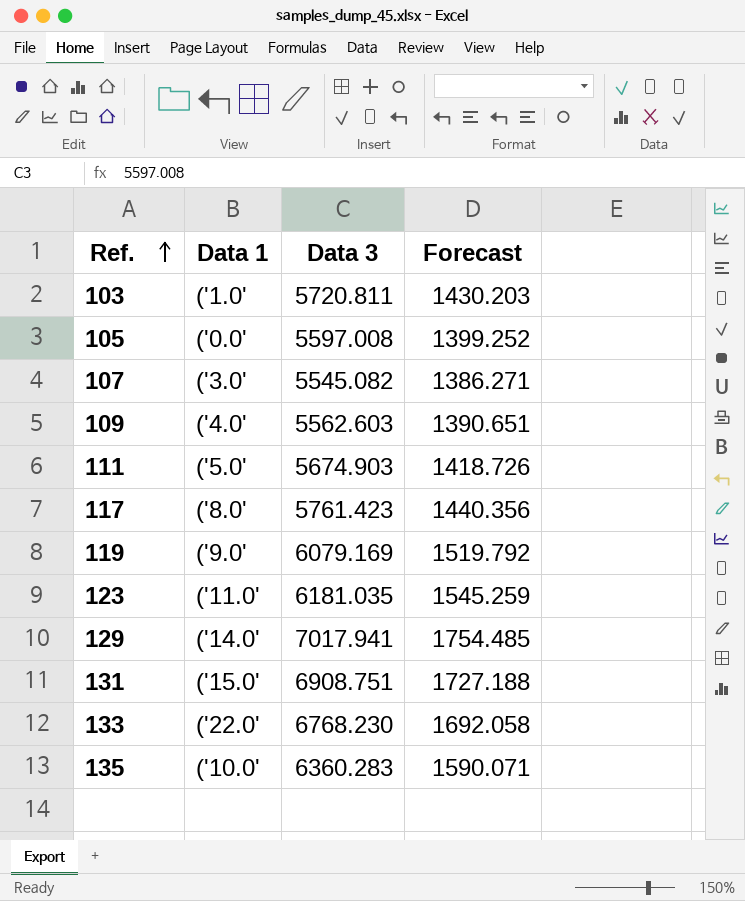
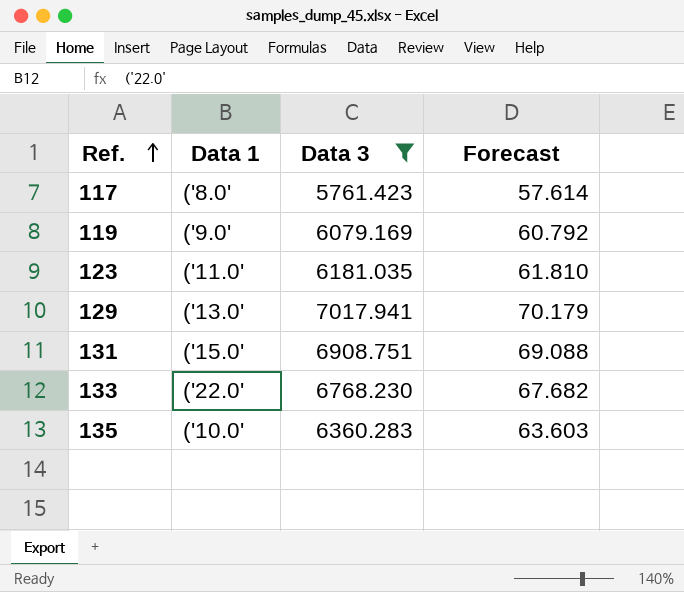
filter: none -> Data 3 >= 5761.423
column Forecast | formula: [Data 3] * 0.25 -> [Data 3] * 0.01
129 | Data 1: ('14.0' -> ('13.0'

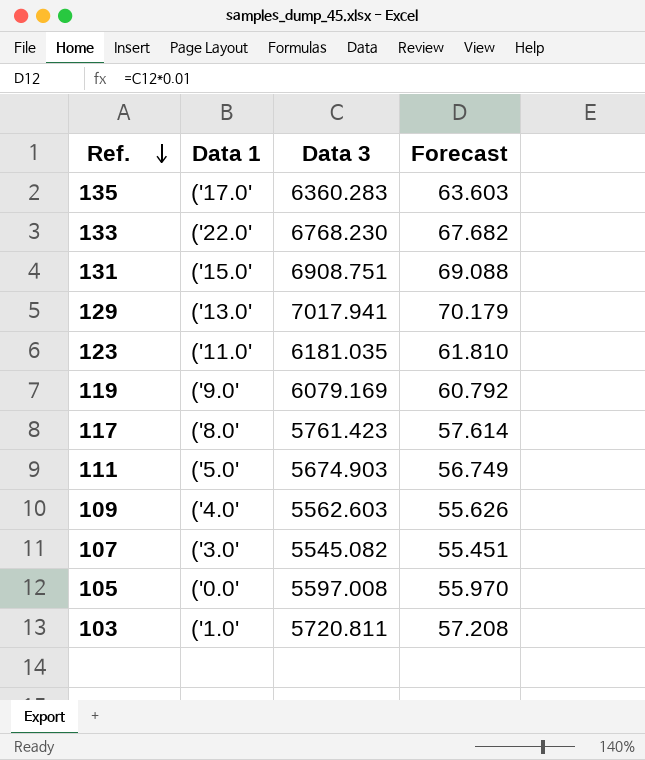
filter: Data 3 >= 5761.423 -> none
row order: Ref. ascending -> Ref. descending
135 | Data 1: ('10.0' -> ('17.0'

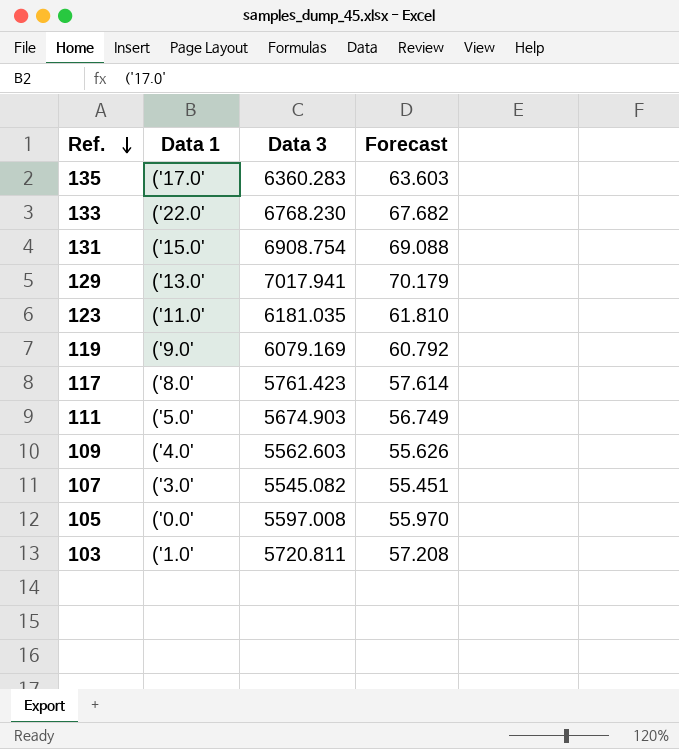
131 | Data 3: 6908.751 -> 6908.754

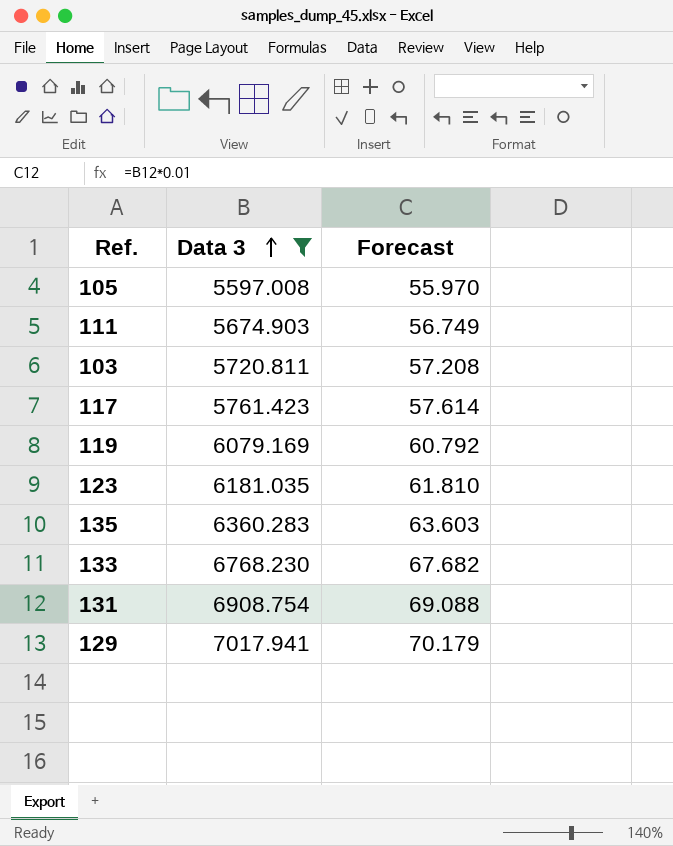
filter: none -> Data 3 >= 5597.008
row order: Ref. descending -> Data 3 ascending
column Data 1 | position: 2 -> none

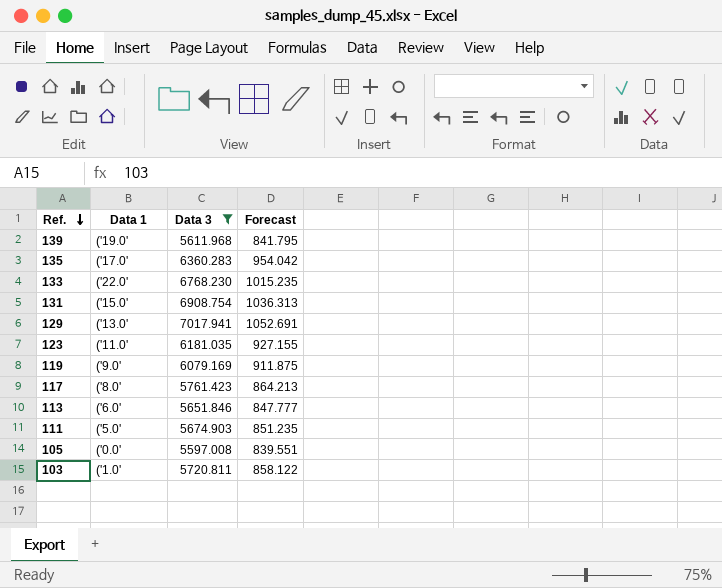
row order: Data 3 ascending -> Ref. descending
column Data 1 | position: none -> 2
column Forecast | formula: [Data 3] * 0.01 -> [Data 3] * 0.15
row 139: none -> ('19.0' | 5611.968 | 841.795
row 113: none -> ('6.0' | 5651.846 | 847.777

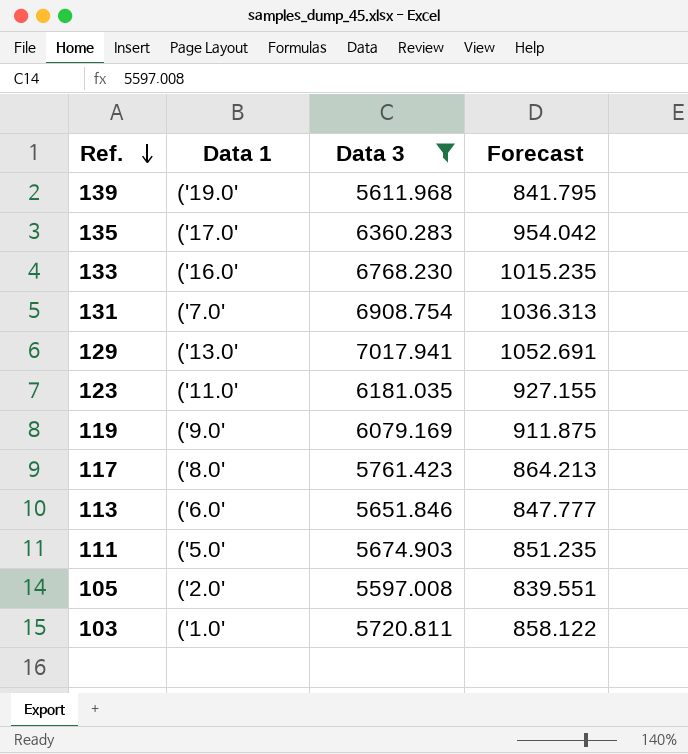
133 | Data 1: ('22.0' -> ('16.0'
131 | Data 1: ('15.0' -> ('7.0'
105 | Data 1: ('0.0' -> ('2.0'

